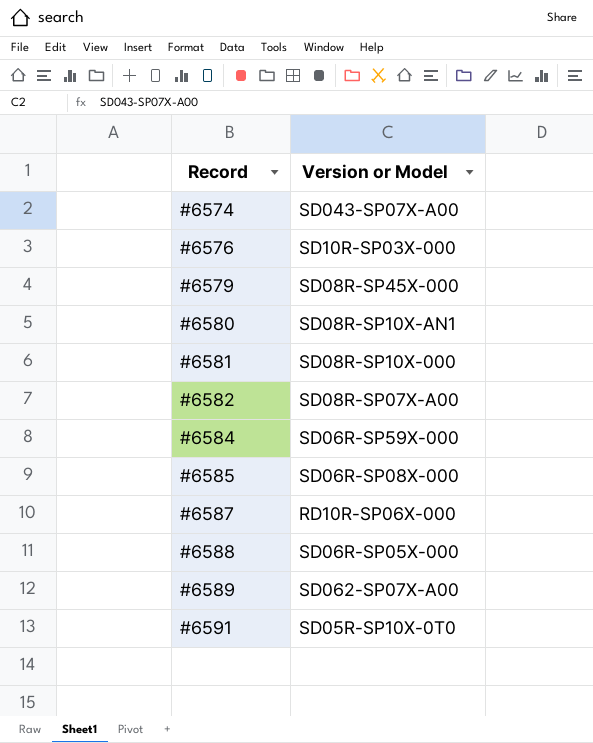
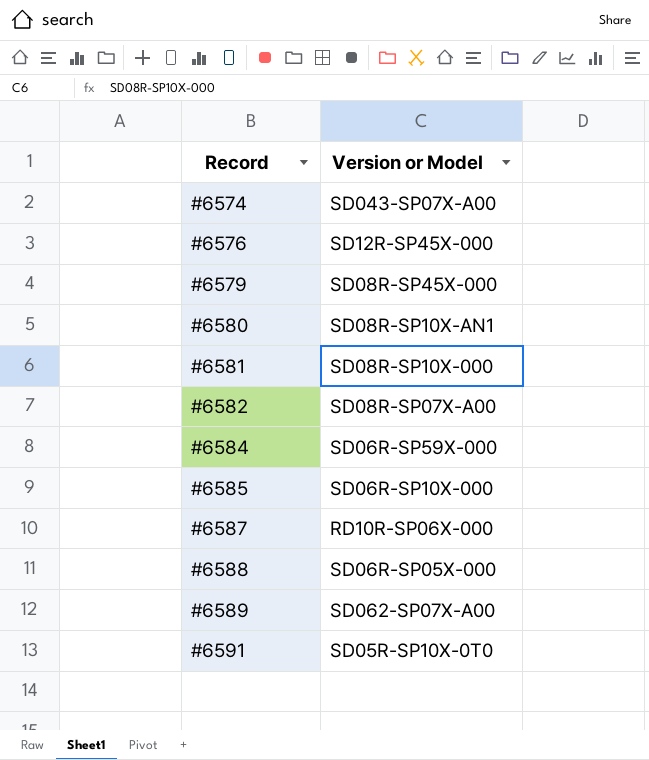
#6576 | Version or Model: SD10R-SP03X-000 -> SD12R-SP45X-000
#6585 | Version or Model: SD06R-SP08X-000 -> SD06R-SP10X-000

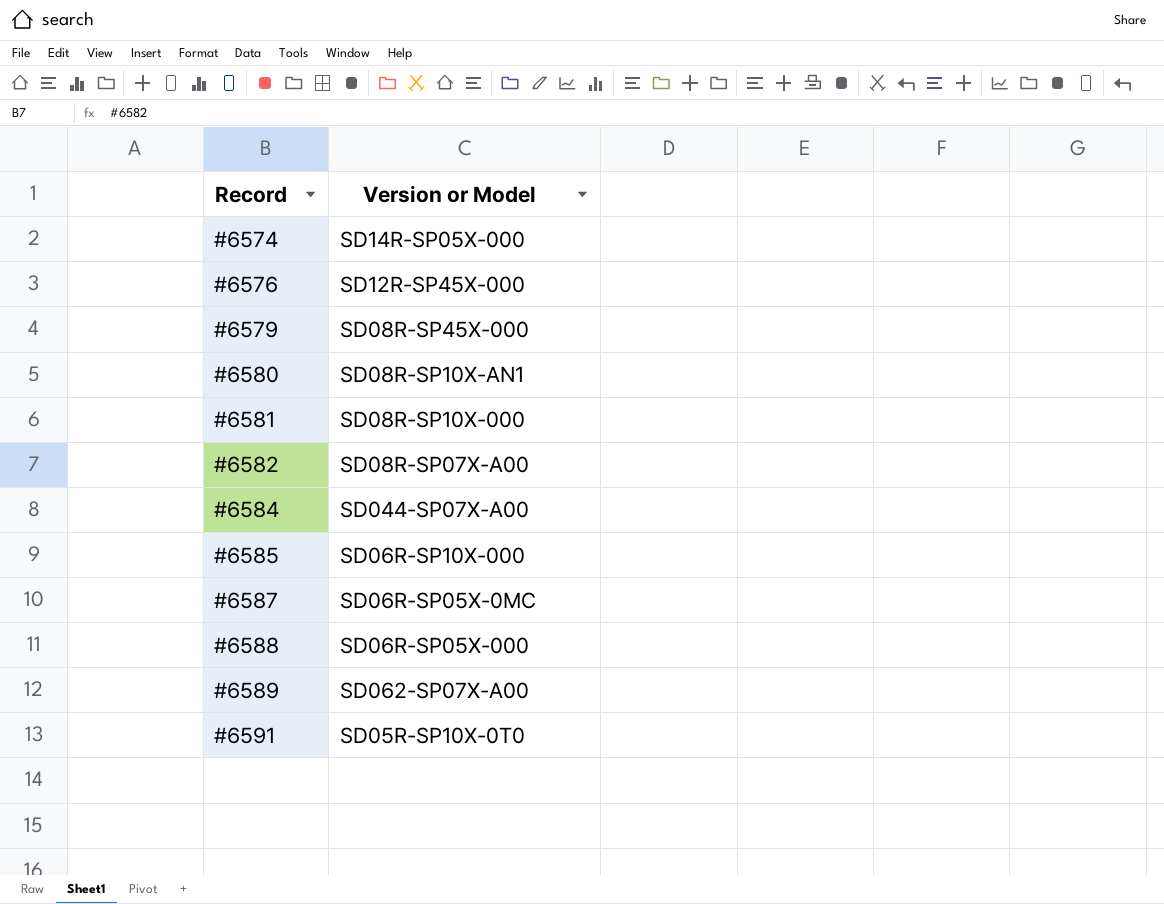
#6574 | Version or Model: SD043-SP07X-A00 -> SD14R-SP05X-000
#6584 | Version or Model: SD06R-SP59X-000 -> SD044-SP07X-A00
#6587 | Version or Model: RD10R-SP06X-000 -> SD06R-SP05X-0MC

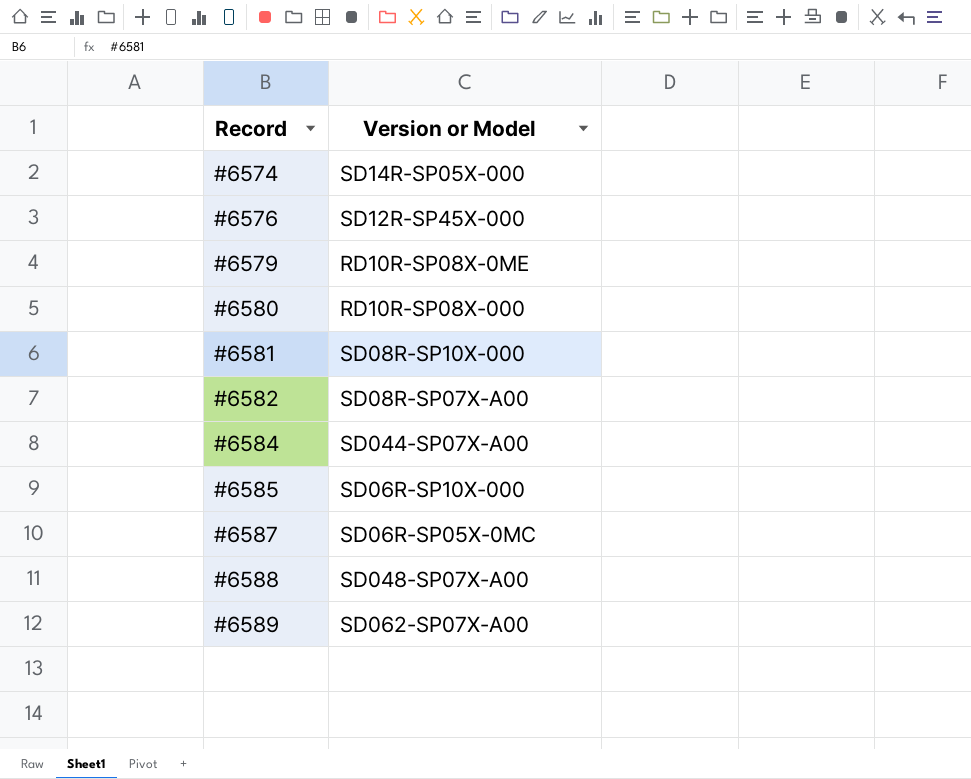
row #6591: SD05R-SP10X-0T0 -> none
#6579 | Version or Model: SD08R-SP45X-000 -> RD10R-SP08X-0ME
#6580 | Version or Model: SD08R-SP10X-AN1 -> RD10R-SP08X-000
#6588 | Version or Model: SD06R-SP05X-000 -> SD048-SP07X-A00

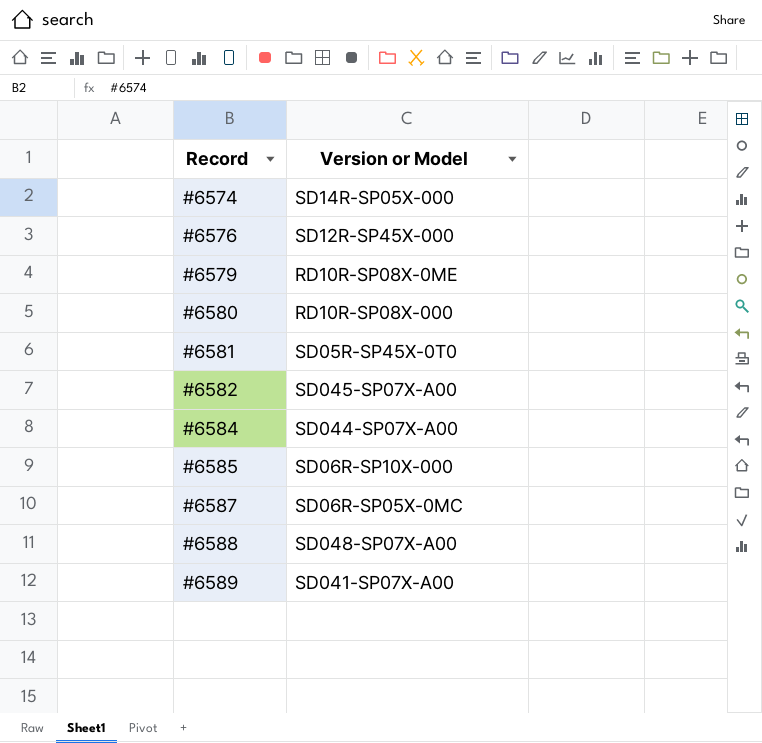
#6581 | Version or Model: SD08R-SP10X-000 -> SD05R-SP45X-0T0
#6582 | Version or Model: SD08R-SP07X-A00 -> SD045-SP07X-A00
#6589 | Version or Model: SD062-SP07X-A00 -> SD041-SP07X-A00

